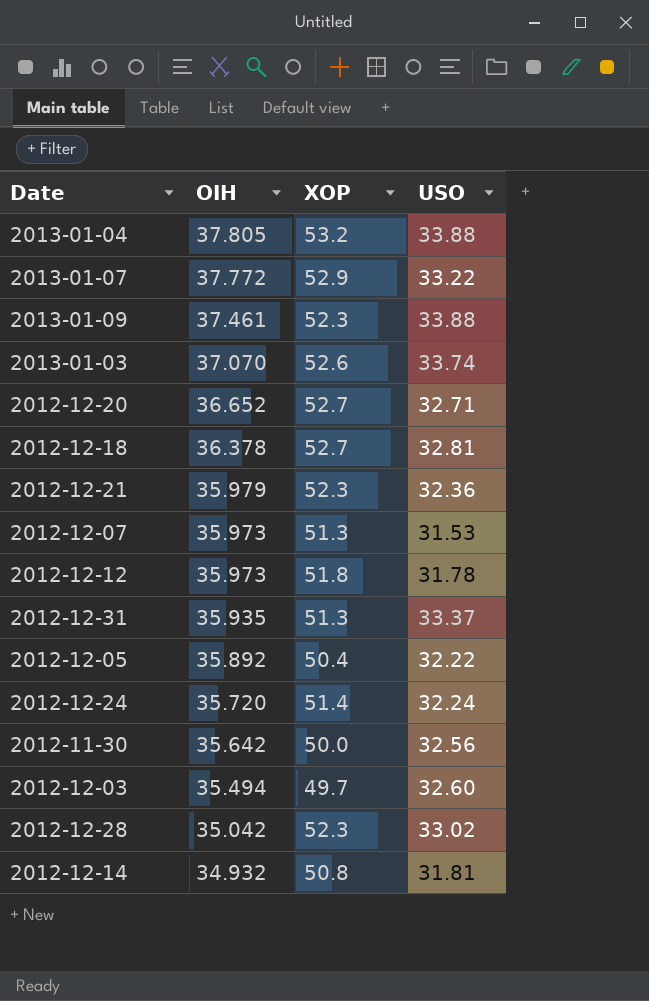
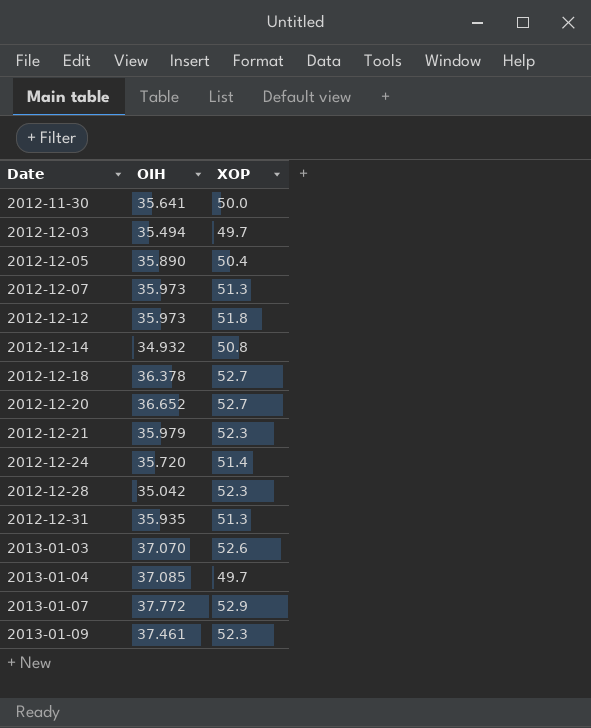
row order: OIH descending -> Date ascending
column USO | position: 4 -> none
2012-11-30 | OIH: 35.642 -> 35.641
2012-12-05 | OIH: 35.892 -> 35.890
2013-01-04 | OIH: 37.805 -> 37.085
2013-01-04 | XOP: 53.2 -> 49.7

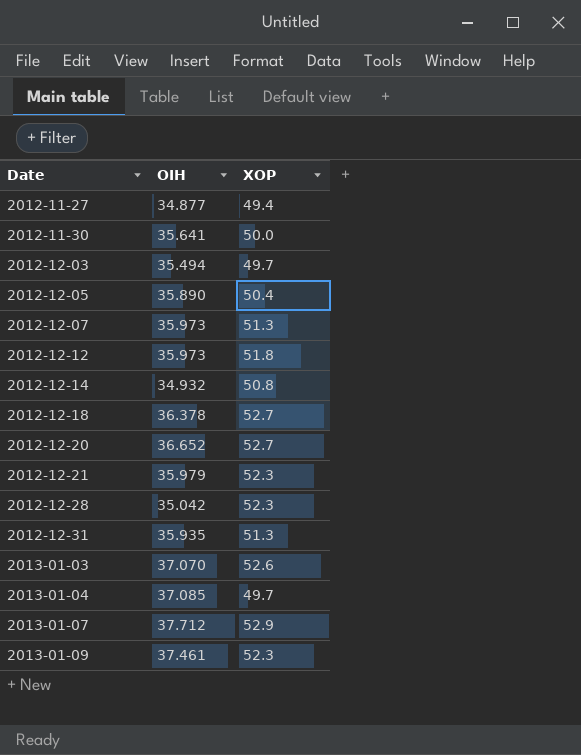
row 2012-12-24: 35.720 | 51.4 -> none
row 2012-11-27: none -> 34.877 | 49.4
2013-01-07 | OIH: 37.772 -> 37.712

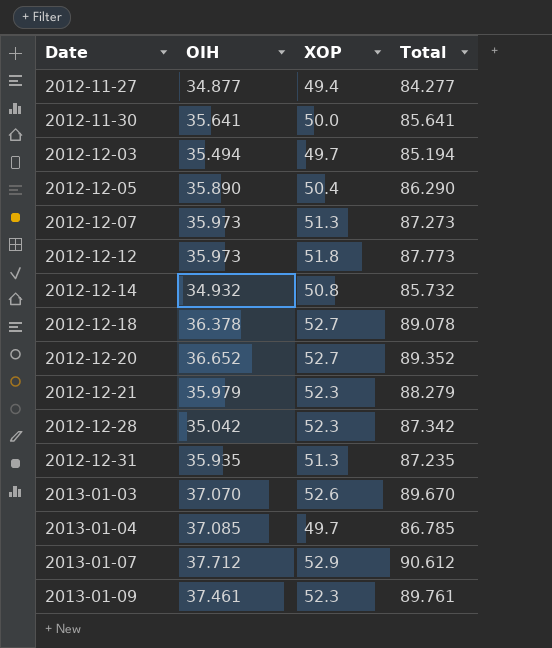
column Total | formula: none -> [OIH] + [XOP]

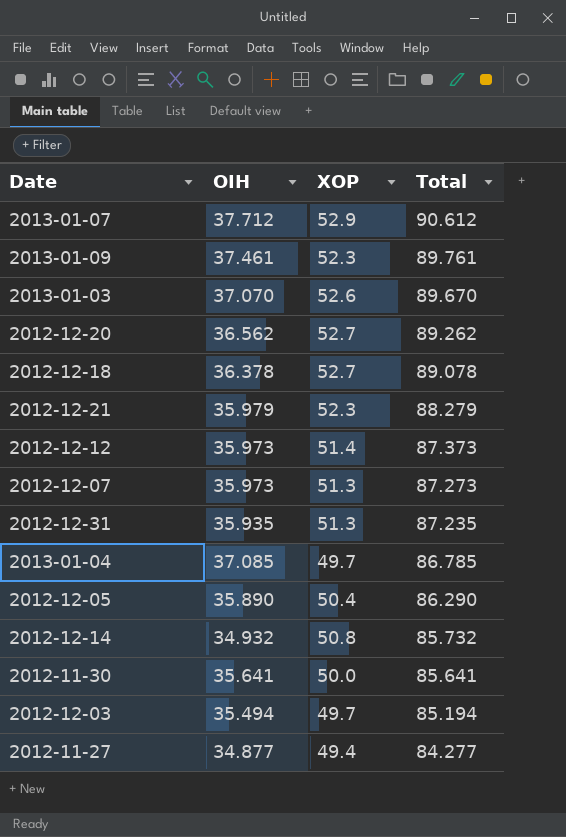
row order: Date ascending -> Total descending
row 2012-12-28: 35.042 | 52.3 | 87.342 -> none
2012-12-20 | OIH: 36.652 -> 36.562
2012-12-20 | Total: 89.352 -> 89.262
2012-12-12 | XOP: 51.8 -> 51.4
2012-12-12 | Total: 87.773 -> 87.373

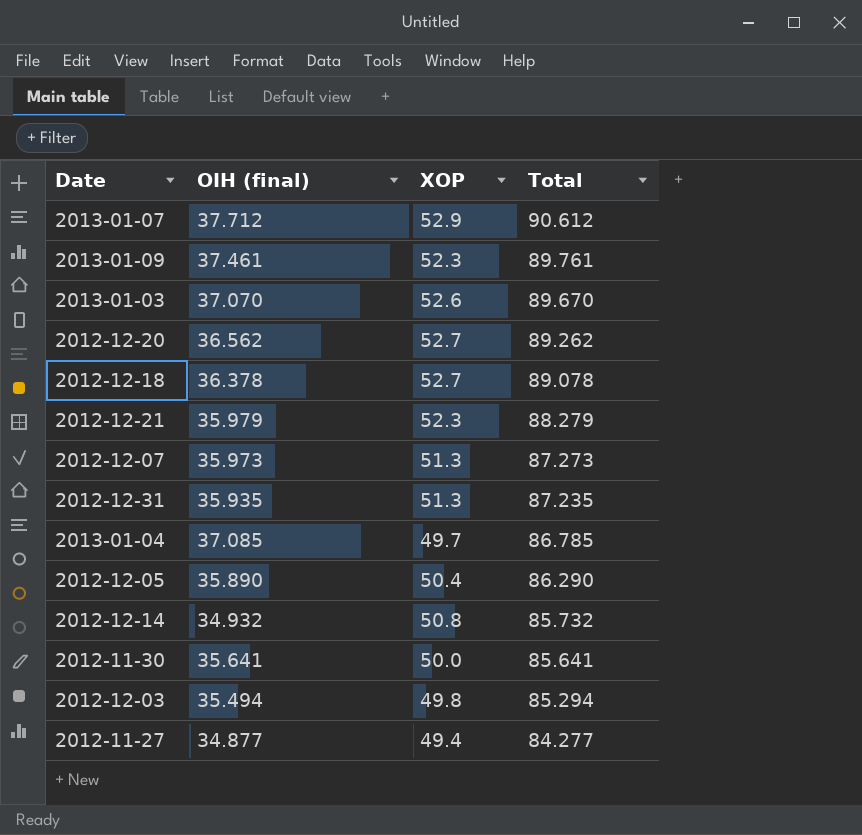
column name: OIH -> OIH (final)
row 2012-12-12: 35.973 | 51.4 | 87.373 -> none
2012-12-03 | XOP: 49.7 -> 49.8
2012-12-03 | Total: 85.194 -> 85.294

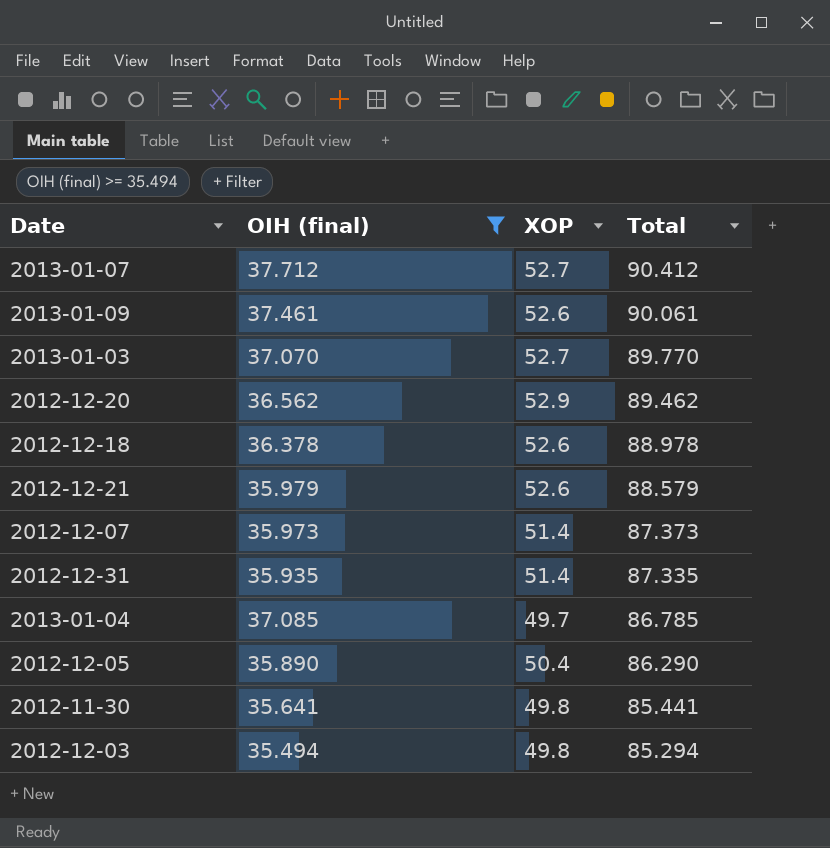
filter: none -> OIH (final) >= 35.494
2013-01-07 | XOP: 52.9 -> 52.7
2013-01-07 | Total: 90.612 -> 90.412
2013-01-09 | XOP: 52.3 -> 52.6
2013-01-09 | Total: 89.761 -> 90.061
2013-01-03 | XOP: 52.6 -> 52.7
2013-01-03 | Total: 89.670 -> 89.770
2012-12-20 | XOP: 52.7 -> 52.9
2012-12-20 | Total: 89.262 -> 89.462
2012-12-18 | XOP: 52.7 -> 52.6
2012-12-18 | Total: 89.078 -> 88.978
2012-12-21 | XOP: 52.3 -> 52.6
2012-12-21 | Total: 88.279 -> 88.579
2012-12-07 | XOP: 51.3 -> 51.4
2012-12-07 | Total: 87.273 -> 87.373
2012-12-31 | XOP: 51.3 -> 51.4
2012-12-31 | Total: 87.235 -> 87.335
2012-11-30 | XOP: 50.0 -> 49.8
2012-11-30 | Total: 85.641 -> 85.441

